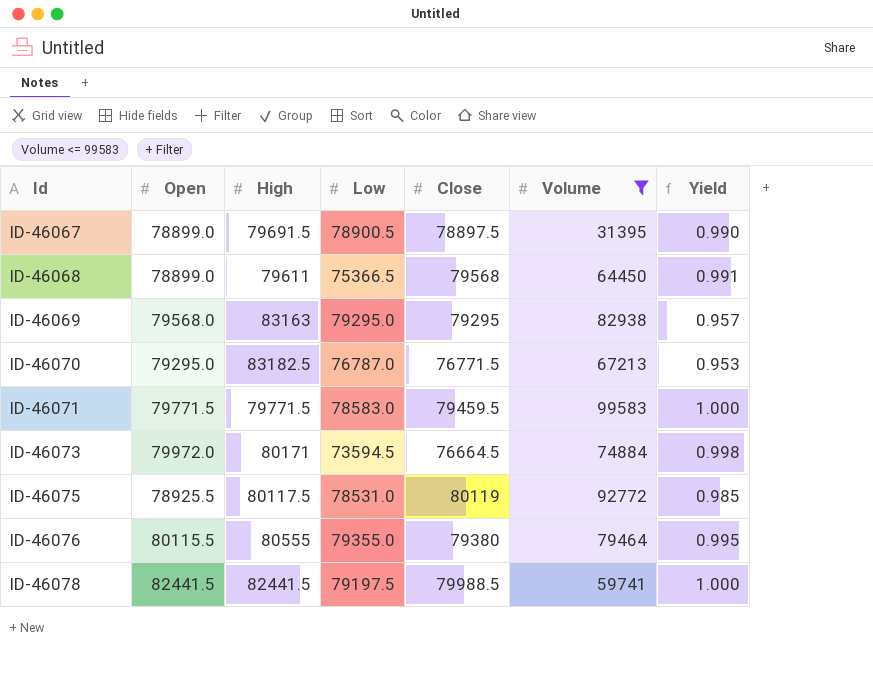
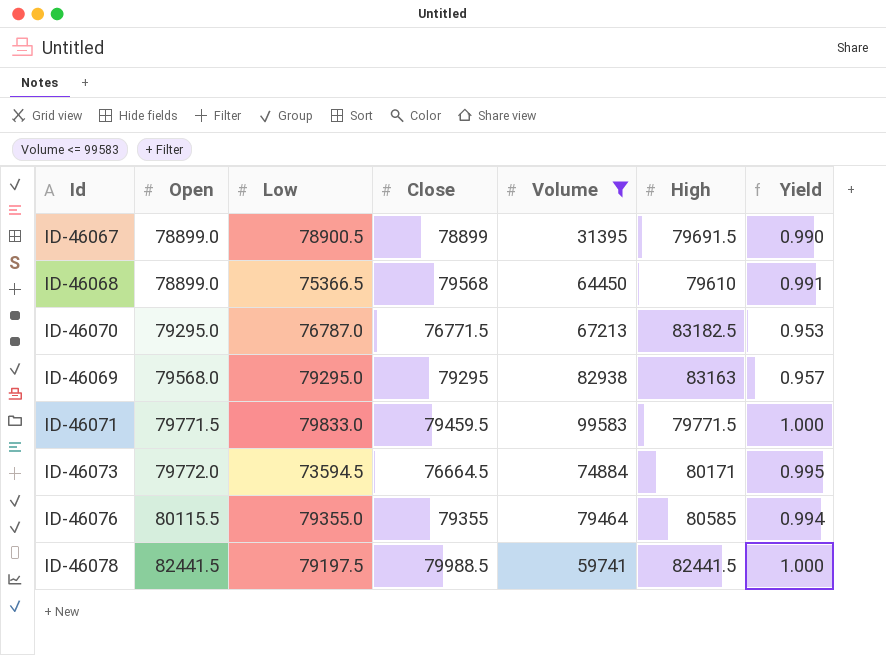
row order: Id ascending -> Open ascending
column High | position: 3 -> 6
row ID-46075: 78925.5 | 80117.5 | 78531.0 | 80119 | 92772 | 0.985 -> none
ID-46067 | Close: 78897.5 -> 78899
ID-46068 | High: 79611 -> 79610
ID-46071 | Low: 78583.0 -> 79833.0
ID-46073 | Open: 79972.0 -> 79772.0
ID-46073 | Yield: 0.998 -> 0.995
ID-46076 | Close: 79380 -> 79355
ID-46076 | High: 80555 -> 80585
ID-46076 | Yield: 0.995 -> 0.994

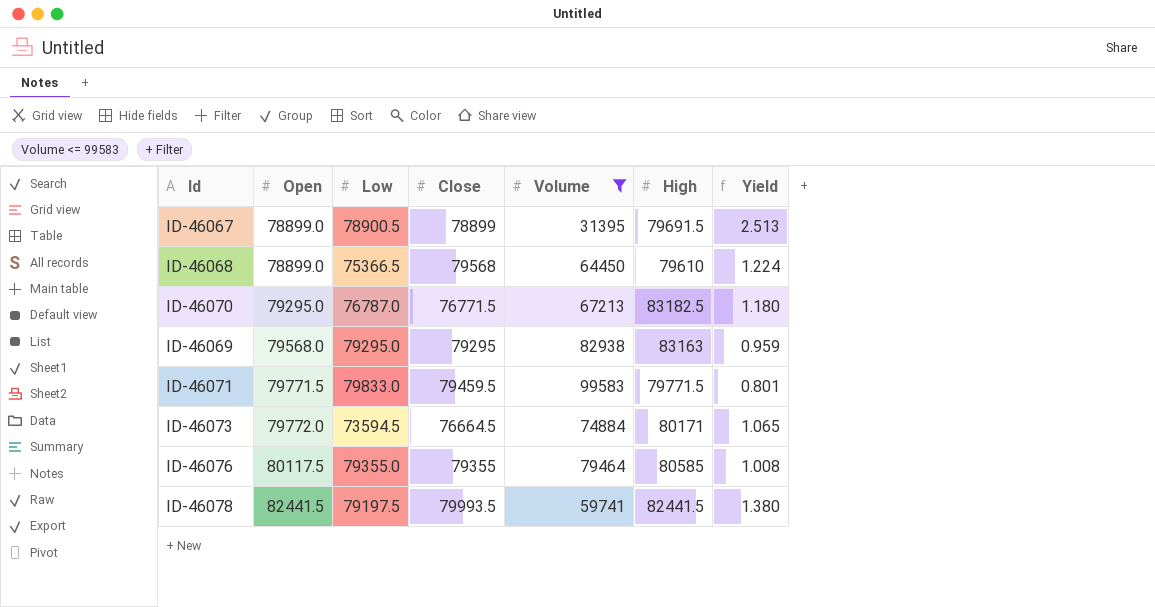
column Yield | formula: [Open] / [High] -> [Open] / [Volume]
ID-46076 | Open: 80115.5 -> 80117.5
ID-46078 | Close: 79988.5 -> 79993.5

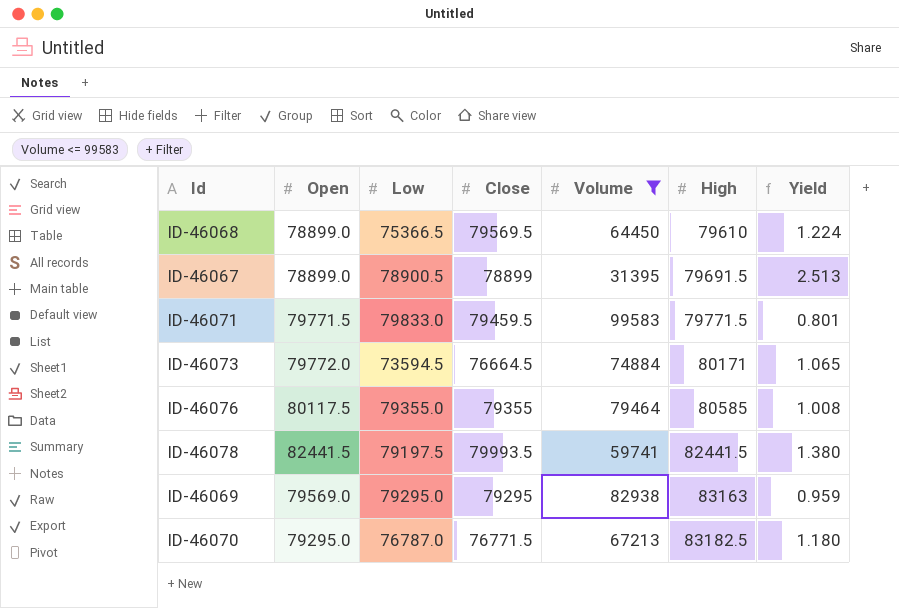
row order: Open ascending -> High ascending
ID-46068 | Close: 79568 -> 79569.5
ID-46069 | Open: 79568.0 -> 79569.0

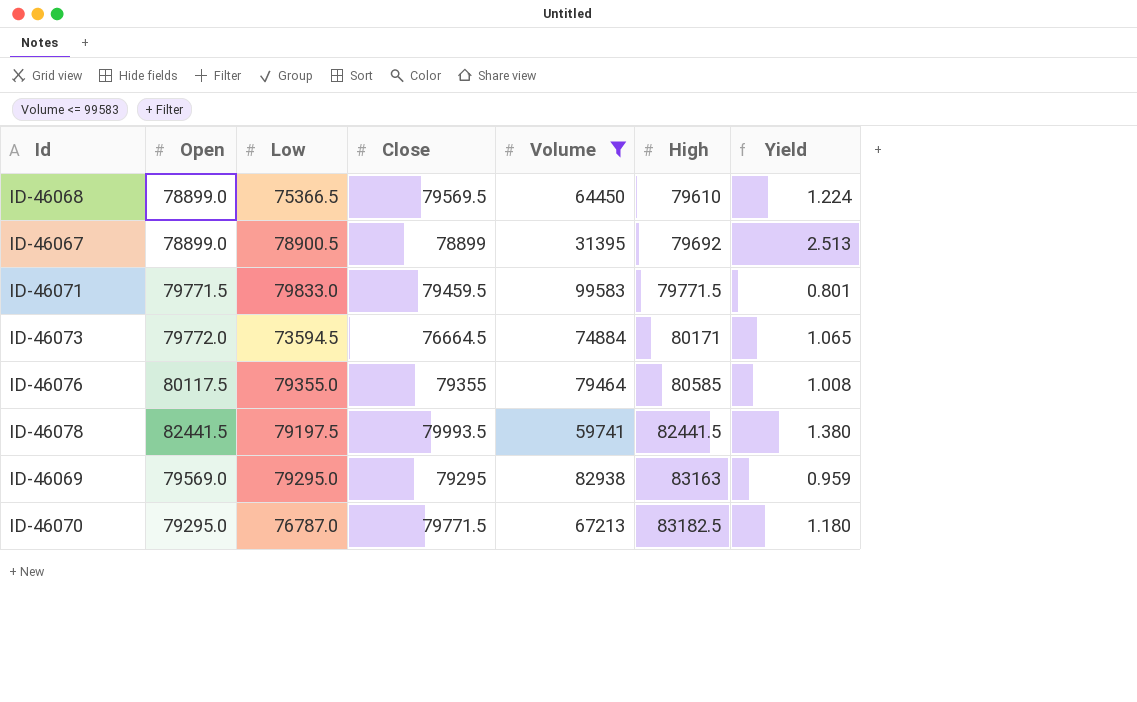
ID-46067 | High: 79691.5 -> 79692
ID-46070 | Close: 76771.5 -> 79771.5

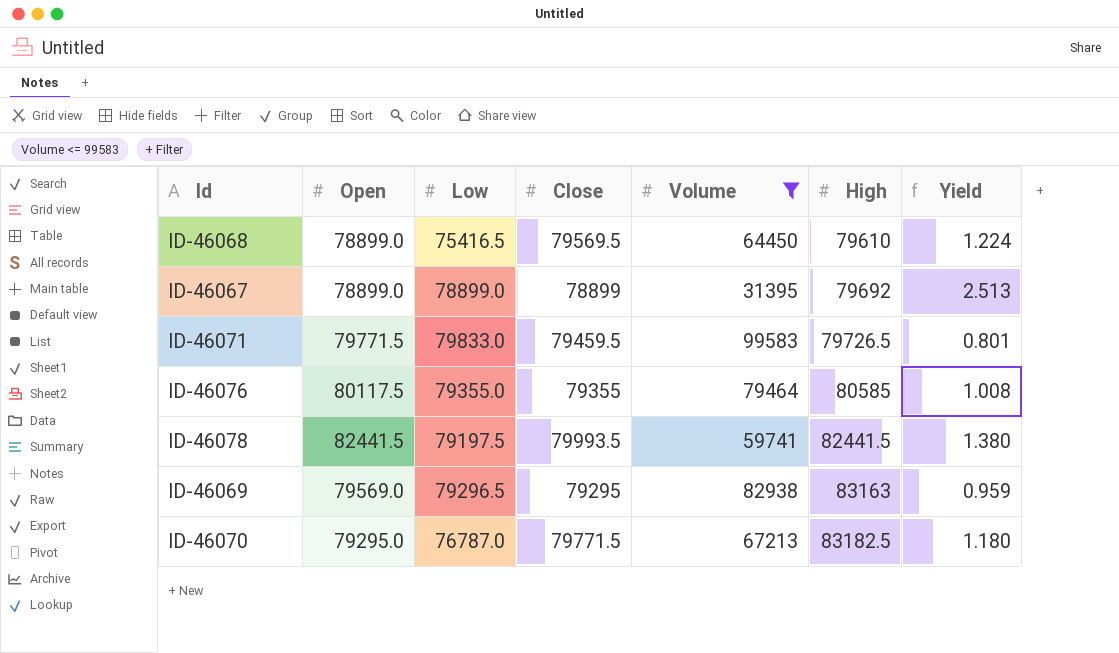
row ID-46073: 79772.0 | 73594.5 | 76664.5 | 74884 | 80171 | 1.065 -> none
ID-46068 | Low: 75366.5 -> 75416.5
ID-46067 | Low: 78900.5 -> 78899.0
ID-46071 | High: 79771.5 -> 79726.5
ID-46069 | Low: 79295.0 -> 79296.5

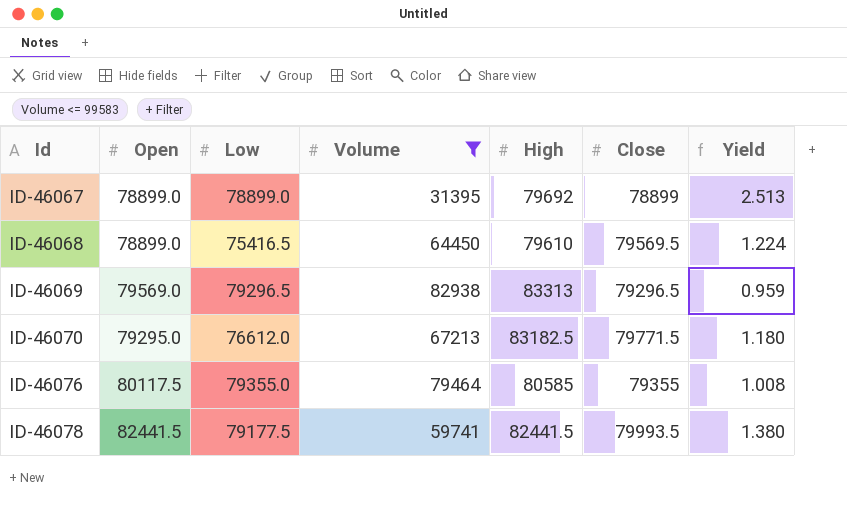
row order: High ascending -> Id ascending
column Close | position: 4 -> 6
row ID-46071: 79771.5 | 79833.0 | 79459.5 | 99583 | 79726.5 | 0.801 -> none
ID-46069 | High: 83163 -> 83313
ID-46069 | Close: 79295 -> 79296.5
ID-46070 | Low: 76787.0 -> 76612.0
ID-46078 | Low: 79197.5 -> 79177.5

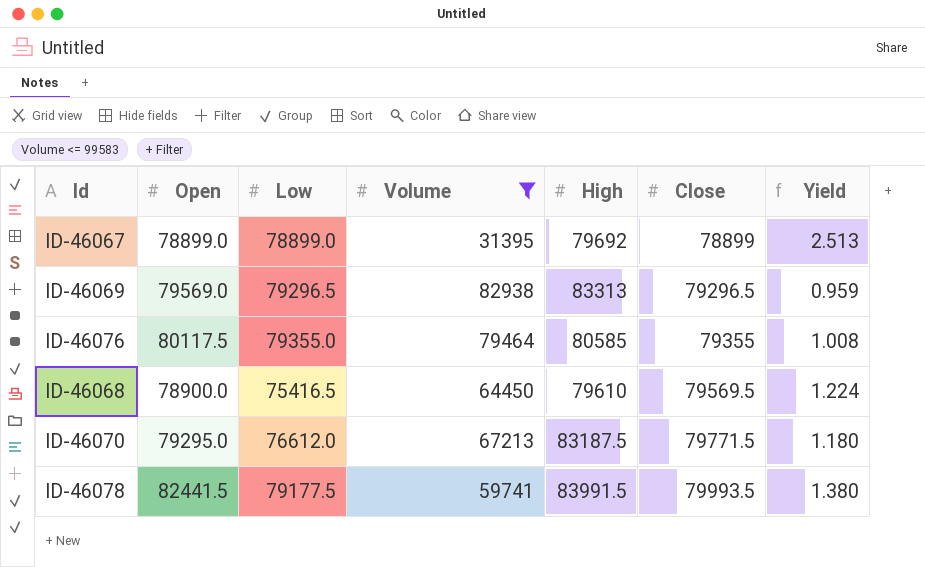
row order: Id ascending -> Close ascending
ID-46068 | Open: 78899.0 -> 78900.0
ID-46070 | High: 83182.5 -> 83187.5
ID-46078 | High: 82441.5 -> 83991.5

